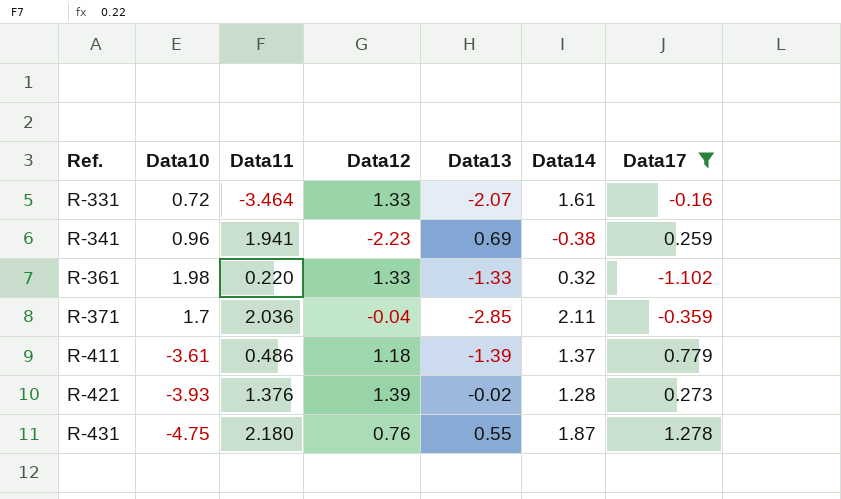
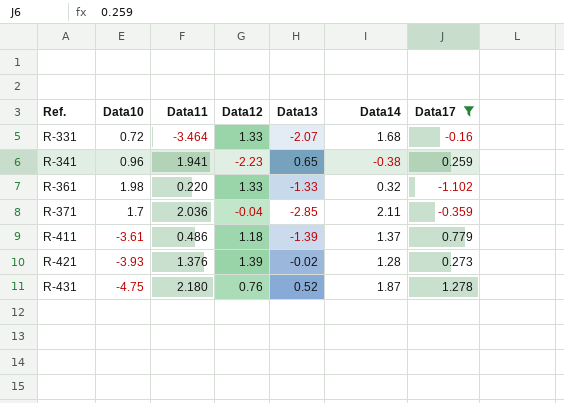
R-331 | Data14: 1.61 -> 1.68
R-341 | Data13: 0.69 -> 0.65
R-431 | Data13: 0.55 -> 0.52

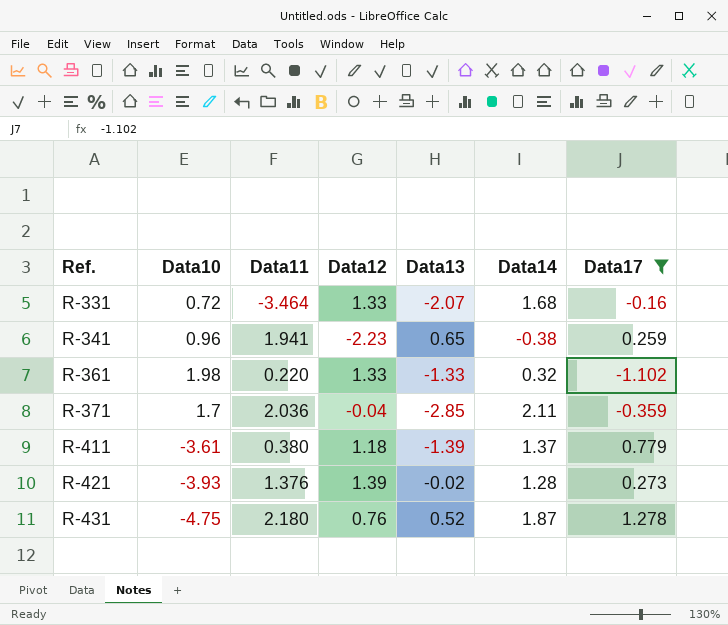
R-411 | Data11: 0.486 -> 0.380

